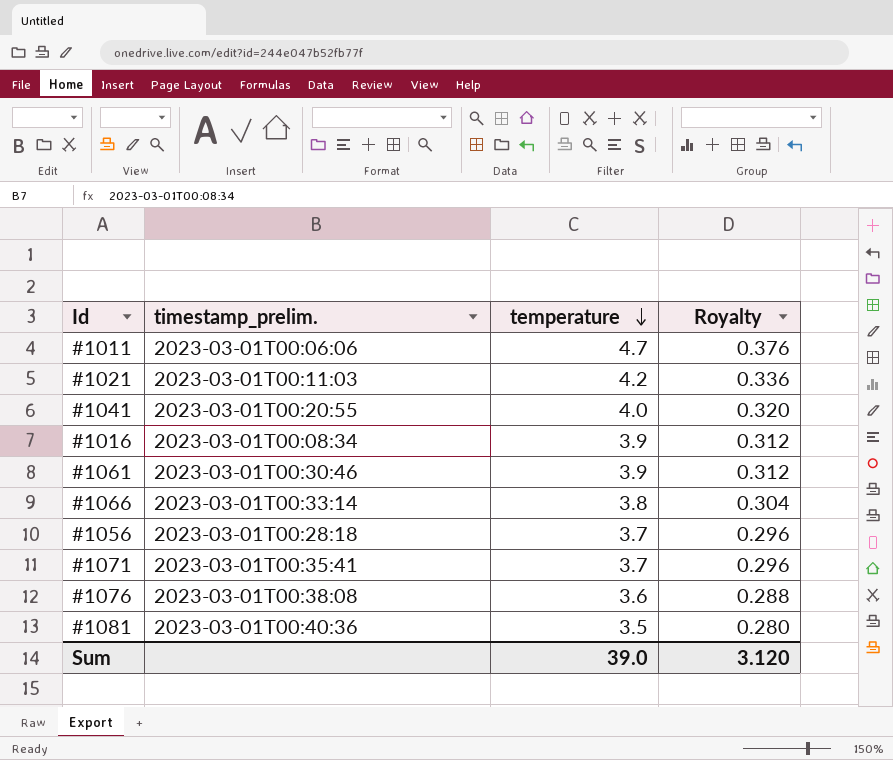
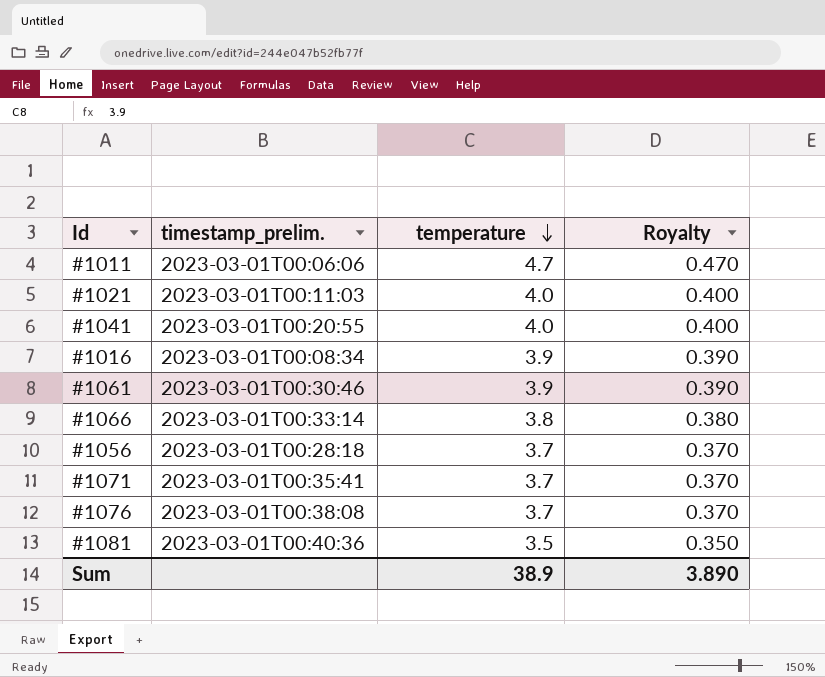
column Royalty | formula: [temperature] * 0.08 -> [temperature] * 0.1
#1021 | temperature: 4.2 -> 4.0
#1076 | temperature: 3.6 -> 3.7
Sum | temperature: 39.0 -> 38.9
Sum | Royalty: 3.120 -> 3.890

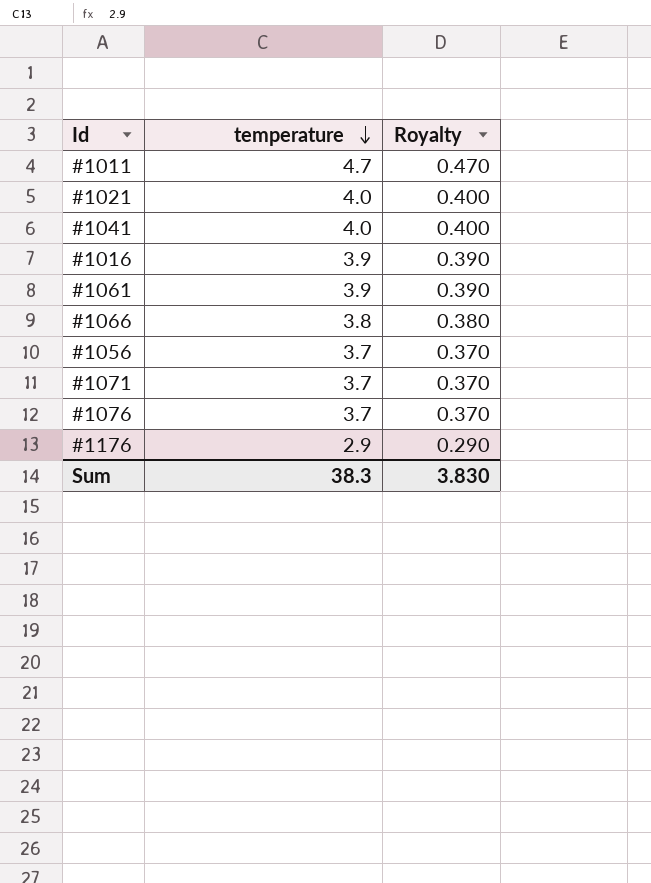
column timestamp_prelim. | position: 2 -> none
row #1081: 2023-03-01T00:40:36 | 3.5 | 0.350 -> none
row #1176: none -> 2.9 | 0.290
Sum | temperature: 38.9 -> 38.3
Sum | Royalty: 3.890 -> 3.830

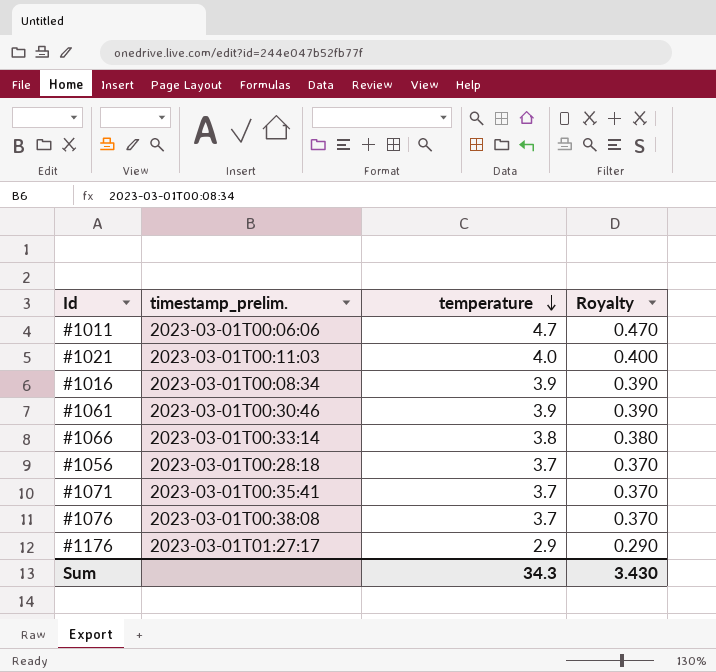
column timestamp_prelim. | position: none -> 2
row #1041: 4.0 | 0.400 -> none
Sum | temperature: 38.3 -> 34.3
Sum | Royalty: 3.830 -> 3.430

